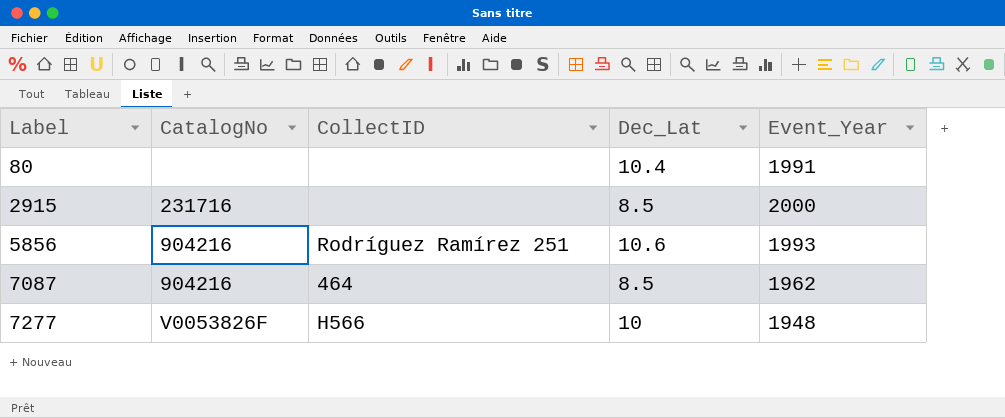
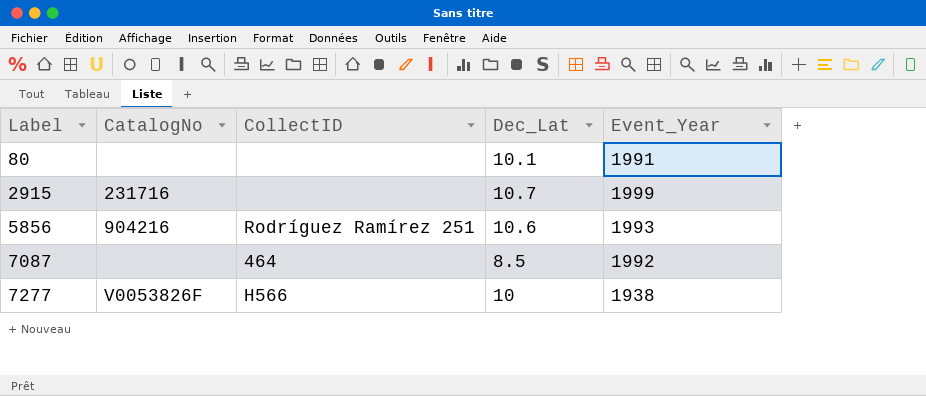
80 | Dec_Lat: 10.4 -> 10.1
2915 | Dec_Lat: 8.5 -> 10.7
2915 | Event_Year: 2000 -> 1999
7087 | CatalogNo: 904216 -> none
7087 | Event_Year: 1962 -> 1992
7277 | Event_Year: 1948 -> 1938

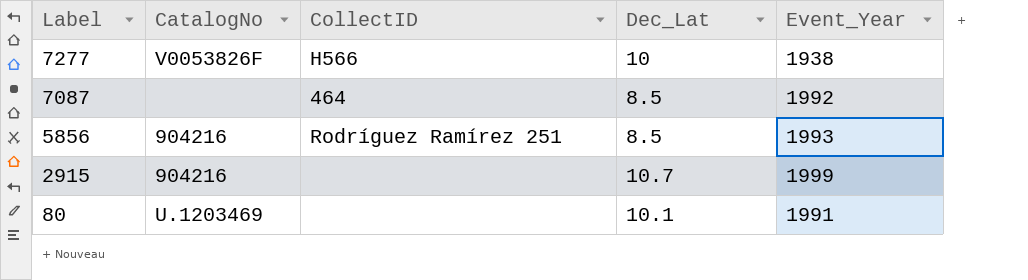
row order: Label ascending -> Label descending
5856 | Dec_Lat: 10.6 -> 8.5
2915 | CatalogNo: 231716 -> 904216
80 | CatalogNo: none -> U.1203469

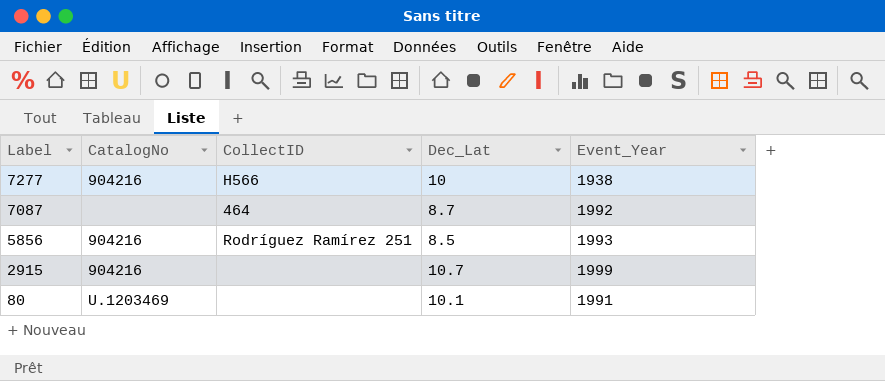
7277 | CatalogNo: V0053826F -> 904216
7087 | Dec_Lat: 8.5 -> 8.7

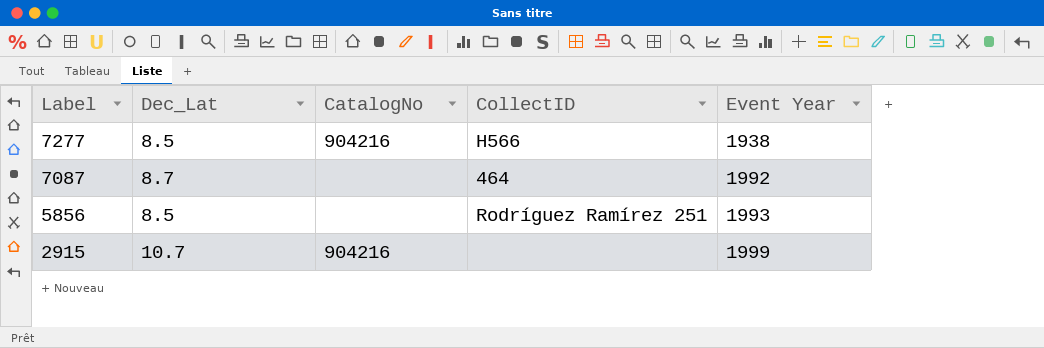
column Dec_Lat | position: 4 -> 2
column name: Event_Year -> Event Year
row 80: U.1203469 | none | 10.1 | 1991 -> none
7277 | Dec_Lat: 10 -> 8.5
5856 | CatalogNo: 904216 -> none

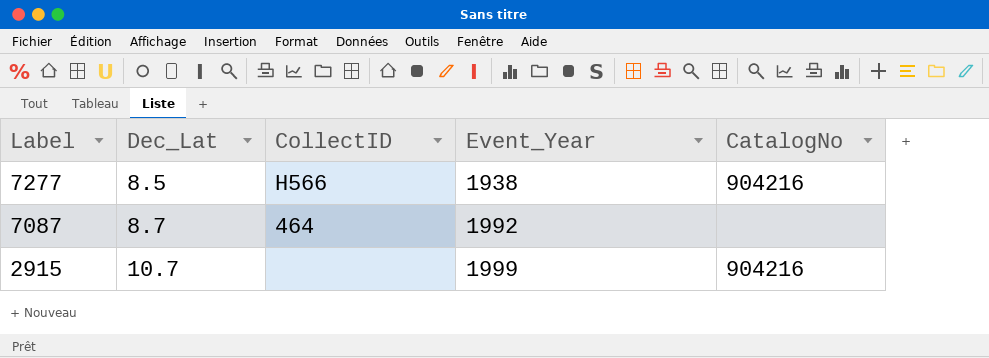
column name: Event Year -> Event_Year
column CatalogNo | position: 3 -> 5
row 5856: 8.5 | none | Rodríguez Ramírez 251 | 1993 -> none

